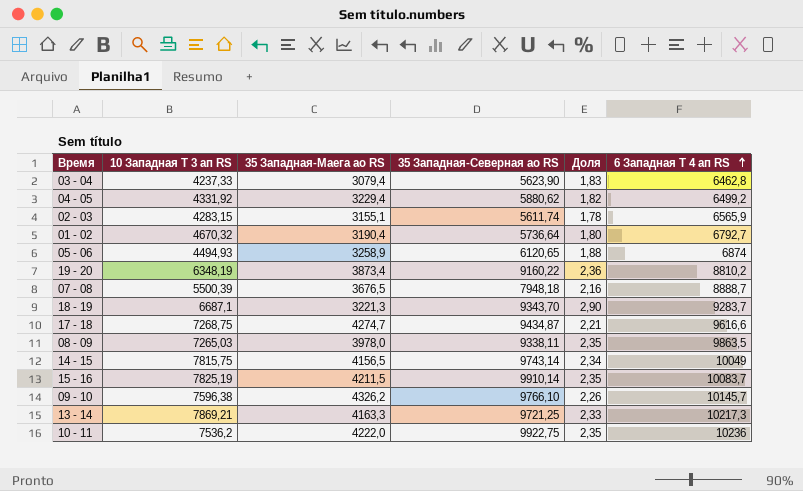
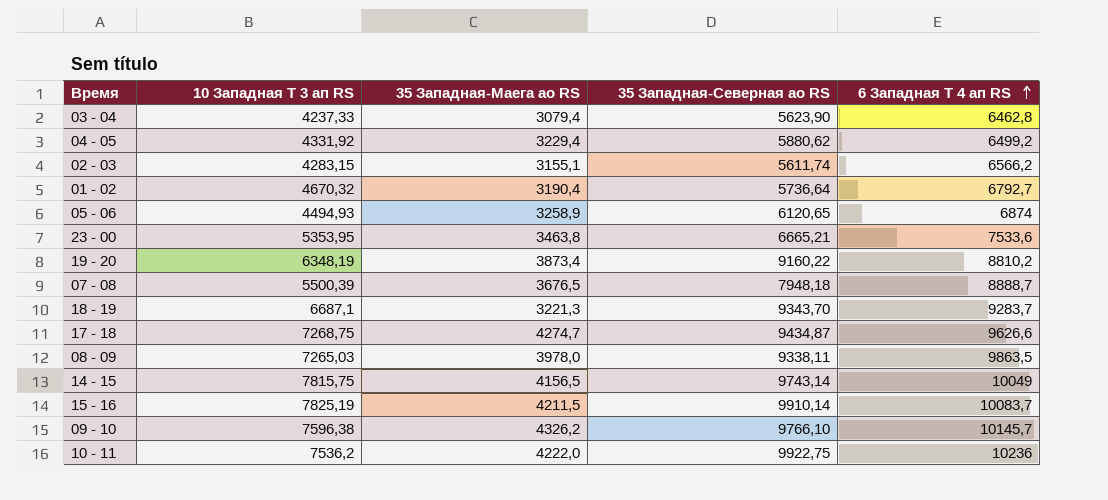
column Доля | formula: [35 Западная-Северная ао RS] / [35 Западная-Маега ао RS] -> none
row 13 - 14: 7869,21 | 4163,3 | 9721,25 | 2,33 | 10217,3 -> none
02 - 03 | 6 Западная Т 4 ап RS: 6565,9 -> 6566,2
row 23 - 00: none -> 5353,95 | 3463,8 | 6665,21 | 7533,6
17 - 18 | 6 Западная Т 4 ап RS: 9616,6 -> 9626,6

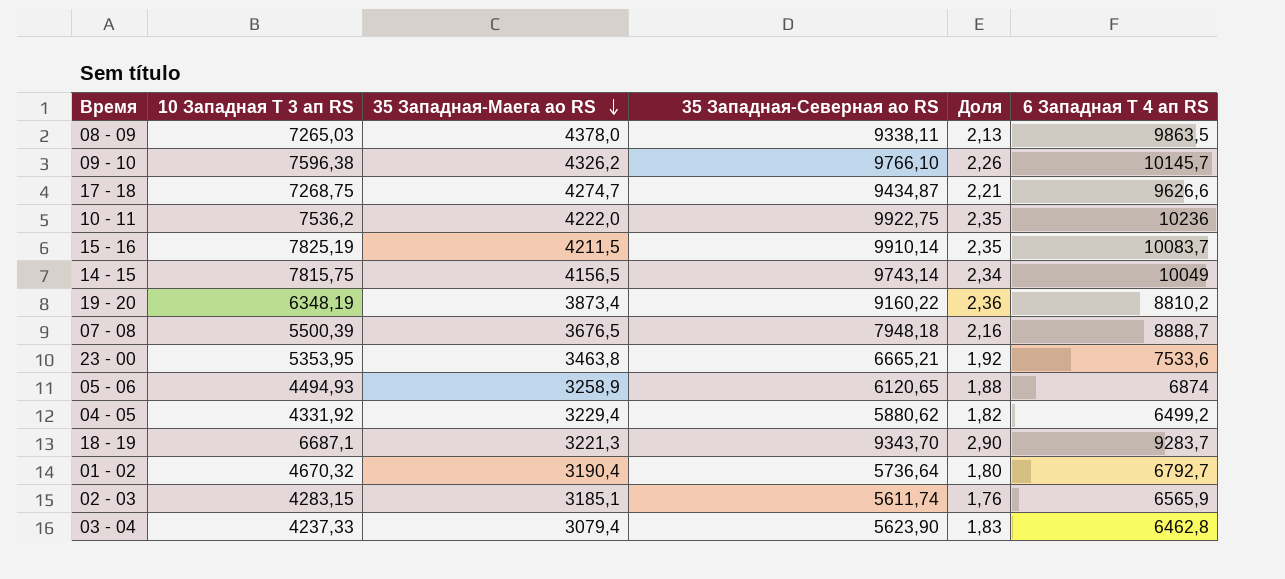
row order: 6 Западная Т 4 ап RS ascending -> 35 Западная-Маега ао RS descending
column Доля | formula: none -> [35 Западная-Северная ао RS] / [35 Западная-Маега ао RS]
08 - 09 | 35 Западная-Маега ао RS: 3978,0 -> 4378,0
02 - 03 | 35 Западная-Маега ао RS: 3155,1 -> 3185,1
02 - 03 | 6 Западная Т 4 ап RS: 6566,2 -> 6565,9

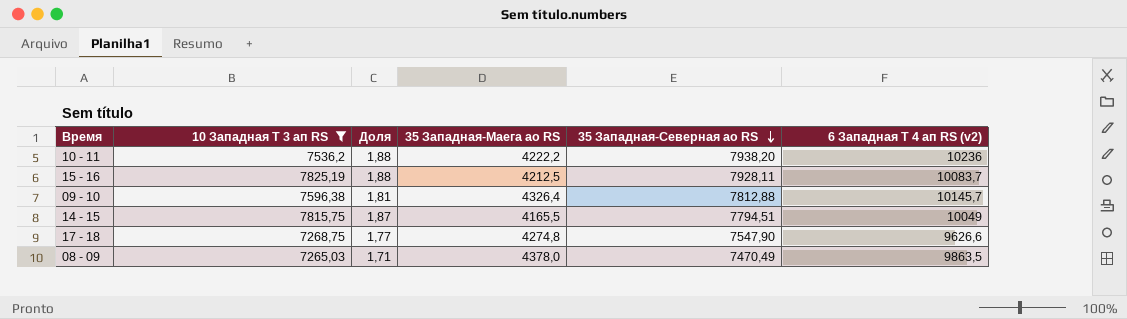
filter: none -> 10 Западная Т 3 ап RS >= 7265,03
row order: 35 Западная-Маега ао RS descending -> 35 Западная-Северная ао RS descending
column Доля | position: 5 -> 3
column name: 6 Западная Т 4 ап RS -> 6 Западная Т 4 ап RS (v2)
10 - 11 | Доля: 2,35 -> 1,88
10 - 11 | 35 Западная-Маега ао RS: 4222,0 -> 4222,2
10 - 11 | 35 Западная-Северная ао RS: 9922,75 -> 7938,20
15 - 16 | Доля: 2,35 -> 1,88
15 - 16 | 35 Западная-Маега ао RS: 4211,5 -> 4212,5
15 - 16 | 35 Западная-Северная ао RS: 9910,14 -> 7928,11
09 - 10 | Доля: 2,26 -> 1,81
09 - 10 | 35 Западная-Маега ао RS: 4326,2 -> 4326,4
09 - 10 | 35 Западная-Северная ао RS: 9766,10 -> 7812,88
14 - 15 | Доля: 2,34 -> 1,87
14 - 15 | 35 Западная-Маега ао RS: 4156,5 -> 4165,5
14 - 15 | 35 Западная-Северная ао RS: 9743,14 -> 7794,51
17 - 18 | Доля: 2,21 -> 1,77
17 - 18 | 35 Западная-Маега ао RS: 4274,7 -> 4274,8
17 - 18 | 35 Западная-Северная ао RS: 9434,87 -> 7547,90
08 - 09 | Доля: 2,13 -> 1,71
08 - 09 | 35 Западная-Северная ао RS: 9338,11 -> 7470,49

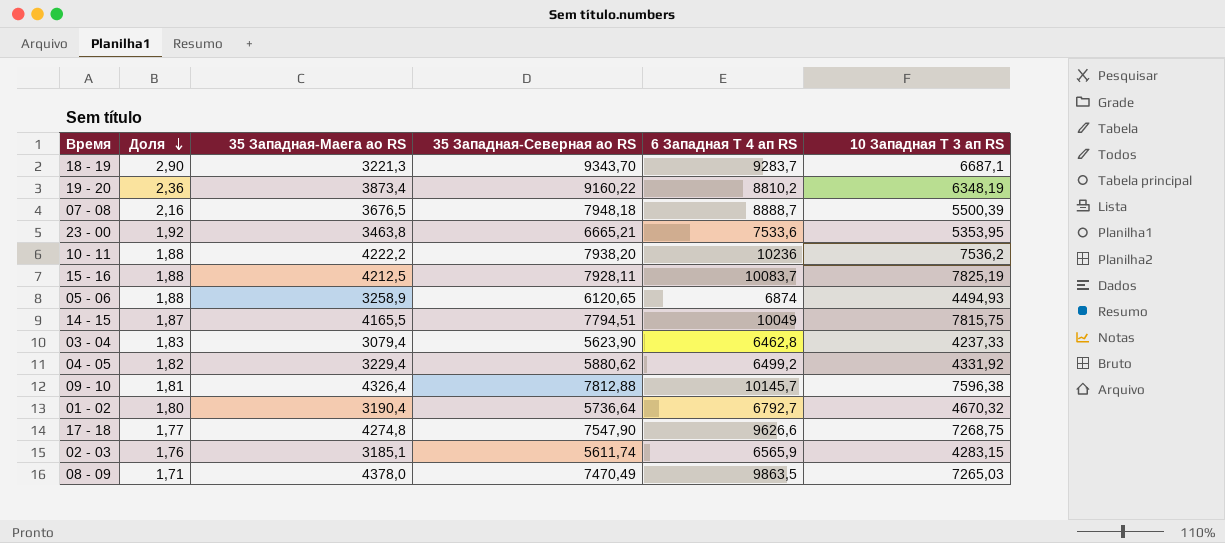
filter: 10 Западная Т 3 ап RS >= 7265,03 -> none
row order: 35 Западная-Северная ао RS descending -> Доля descending
column name: 6 Западная Т 4 ап RS (v2) -> 6 Западная Т 4 ап RS
column 10 Западная Т 3 ап RS | position: 2 -> 6

